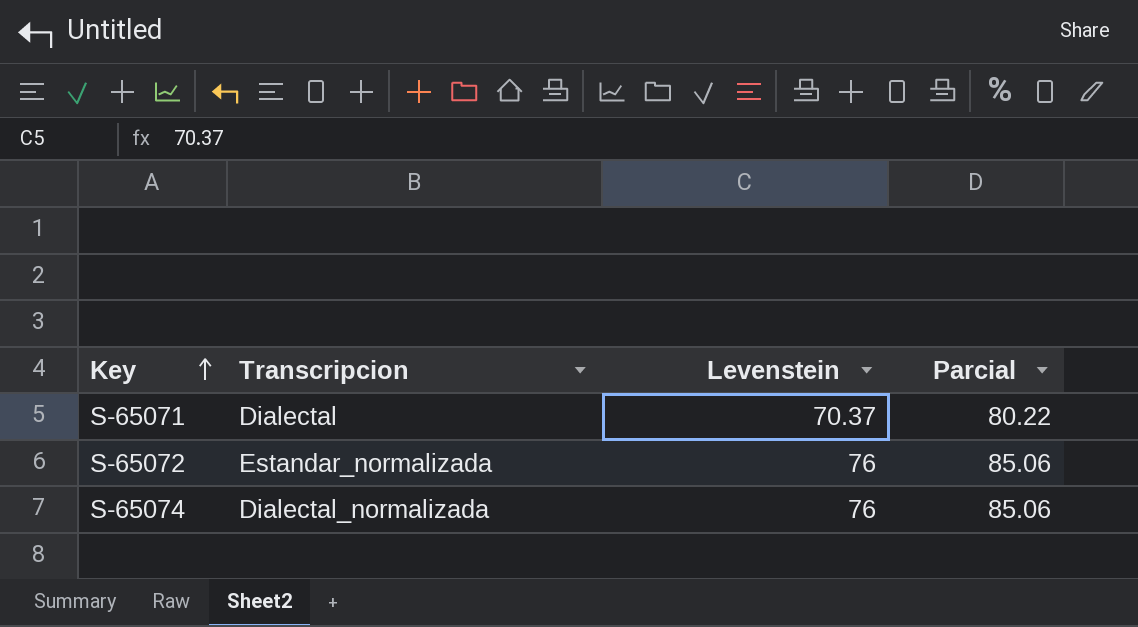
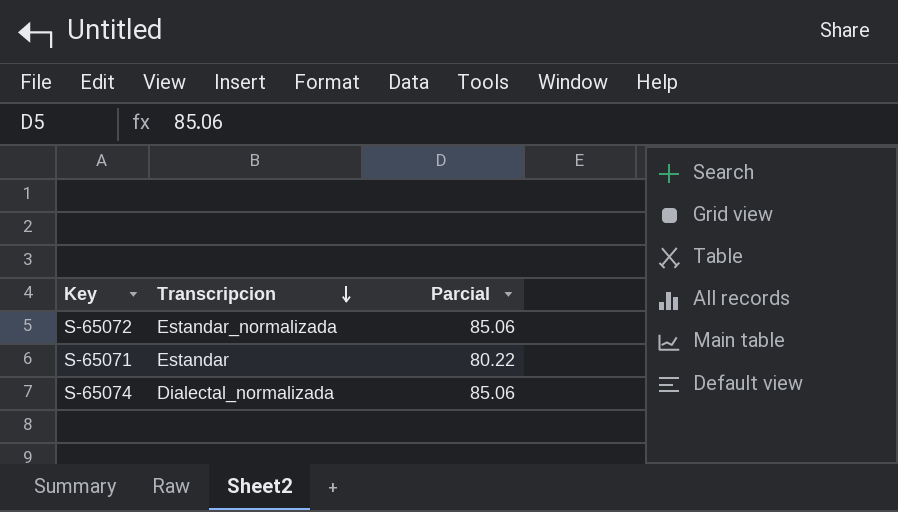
row order: Key ascending -> Transcripcion descending
column Levenstein | position: 3 -> none
S-65071 | Transcripcion: Dialectal -> Estandar

